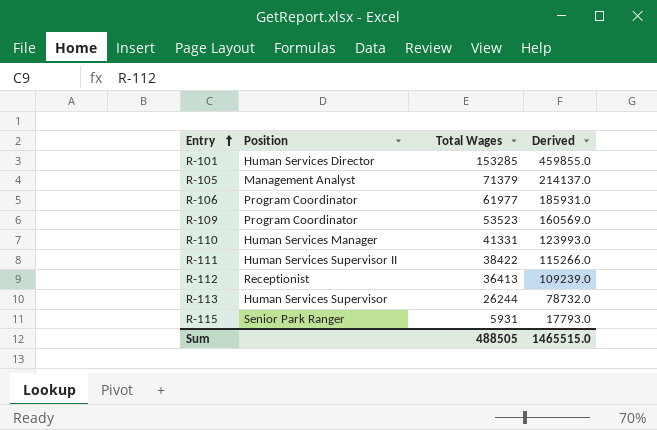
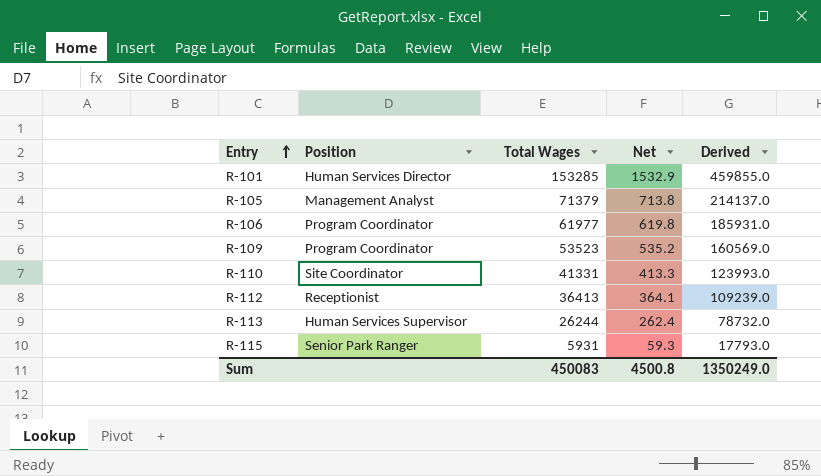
column Net | formula: none -> [Total Wages] * 0.01
row R-111: Human Services Supervisor II | 38422 | 115266.0 -> none
R-110 | Position: Human Services Manager -> Site Coordinator
Sum | Total Wages: 488505 -> 450083
Sum | Derived: 1465515.0 -> 1350249.0

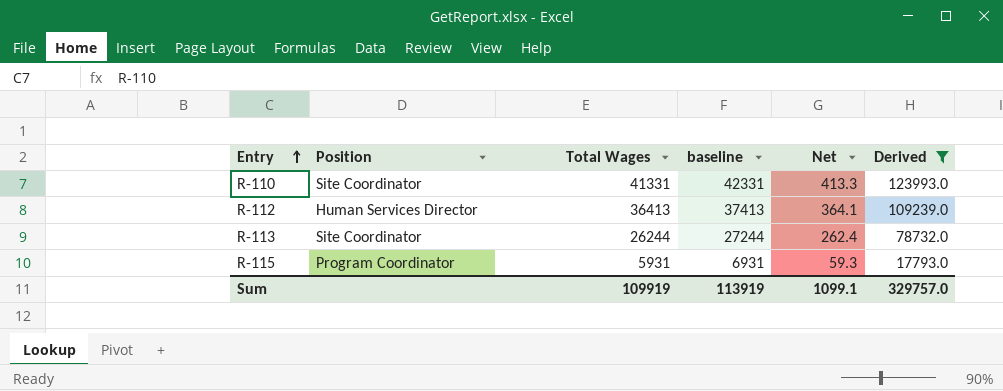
filter: none -> Derived <= 123993.0
column baseline | formula: none -> [Total Wages] + 1000
R-112 | Position: Receptionist -> Human Services Director
R-113 | Position: Human Services Supervisor -> Site Coordinator
R-115 | Position: Senior Park Ranger -> Program Coordinator
Sum | Total Wages: 450083 -> 109919
Sum | Net: 4500.8 -> 1099.1
Sum | Derived: 1350249.0 -> 329757.0

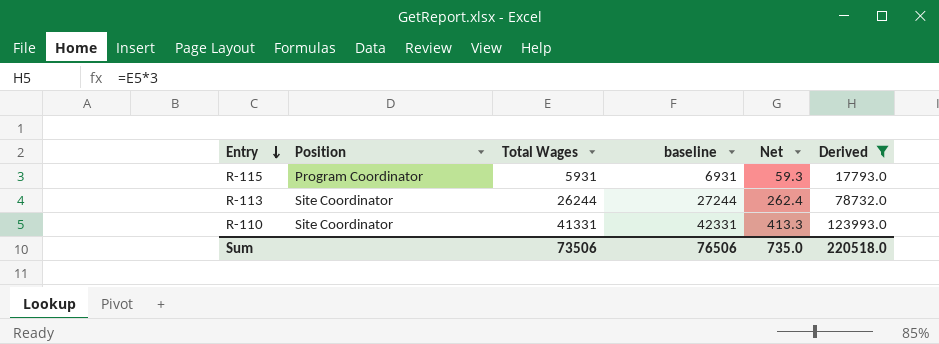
row order: Entry ascending -> Entry descending
row R-112: Human Services Director | 36413 | 37413 | 364.1 | 109239.0 -> none
Sum | Total Wages: 109919 -> 73506
Sum | baseline: 113919 -> 76506
Sum | Net: 1099.1 -> 735.0
Sum | Derived: 329757.0 -> 220518.0

